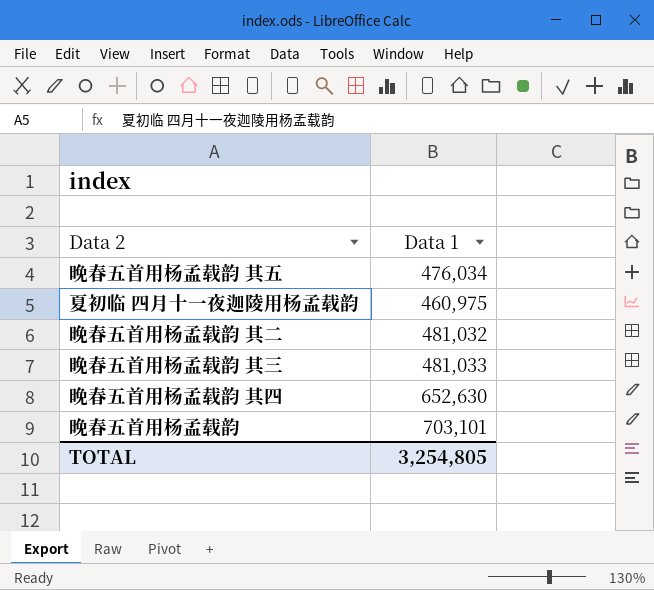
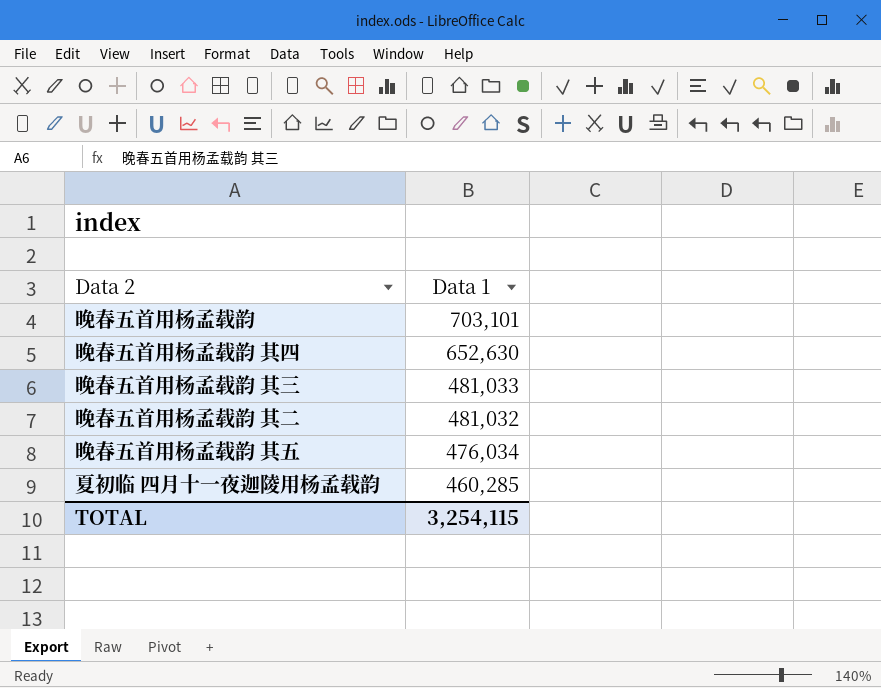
row order: none -> Data 1 descending
夏初临 四月十一夜迦陵用杨孟载韵 | Data 1: 460,975 -> 460,285
TOTAL | Data 1: 3,254,805 -> 3,254,115

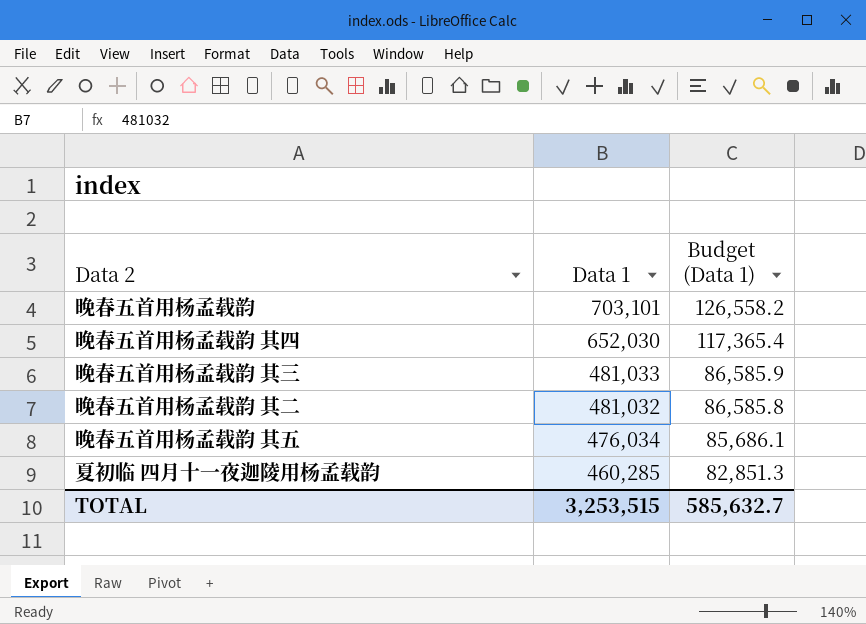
column Budget (Data 1) | formula: none -> [Data 1] * 0.18
晚春五首用杨孟载韵 其四 | Data 1: 652,630 -> 652,030
TOTAL | Data 1: 3,254,115 -> 3,253,515

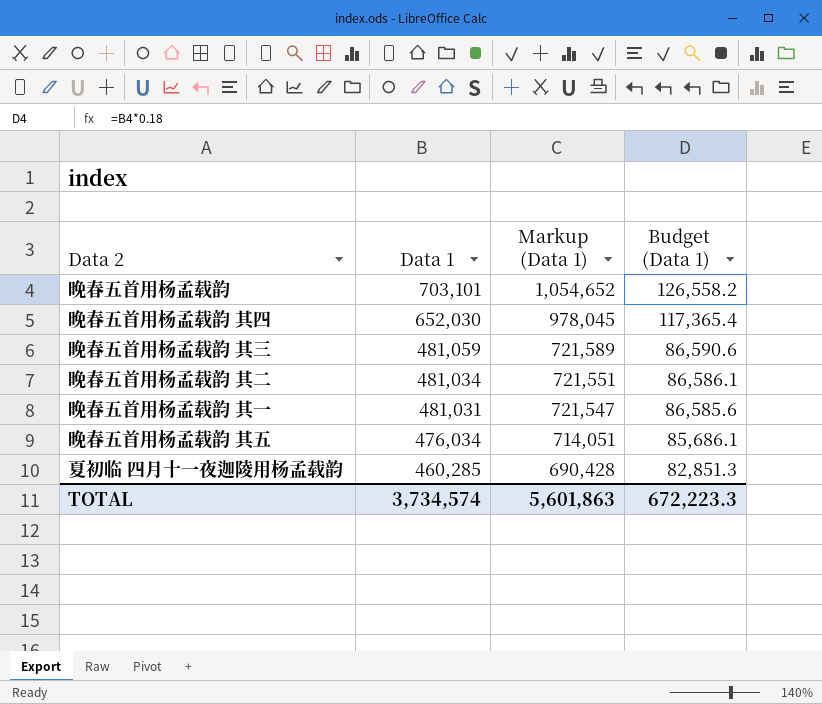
column Markup (Data 1) | formula: none -> [Data 1] * 1.5
晚春五首用杨孟载韵 其三 | Data 1: 481,033 -> 481,059
晚春五首用杨孟载韵 其三 | Budget (Data 1): 86,585.9 -> 86,590.6
晚春五首用杨孟载韵 其二 | Data 1: 481,032 -> 481,034
晚春五首用杨孟载韵 其二 | Budget (Data 1): 86,585.8 -> 86,586.1
row 晚春五首用杨孟载韵 其一: none -> 481,031 | 721,547 | 86,585.6
TOTAL | Data 1: 3,253,515 -> 3,734,574
TOTAL | Budget (Data 1): 585,632.7 -> 672,223.3

